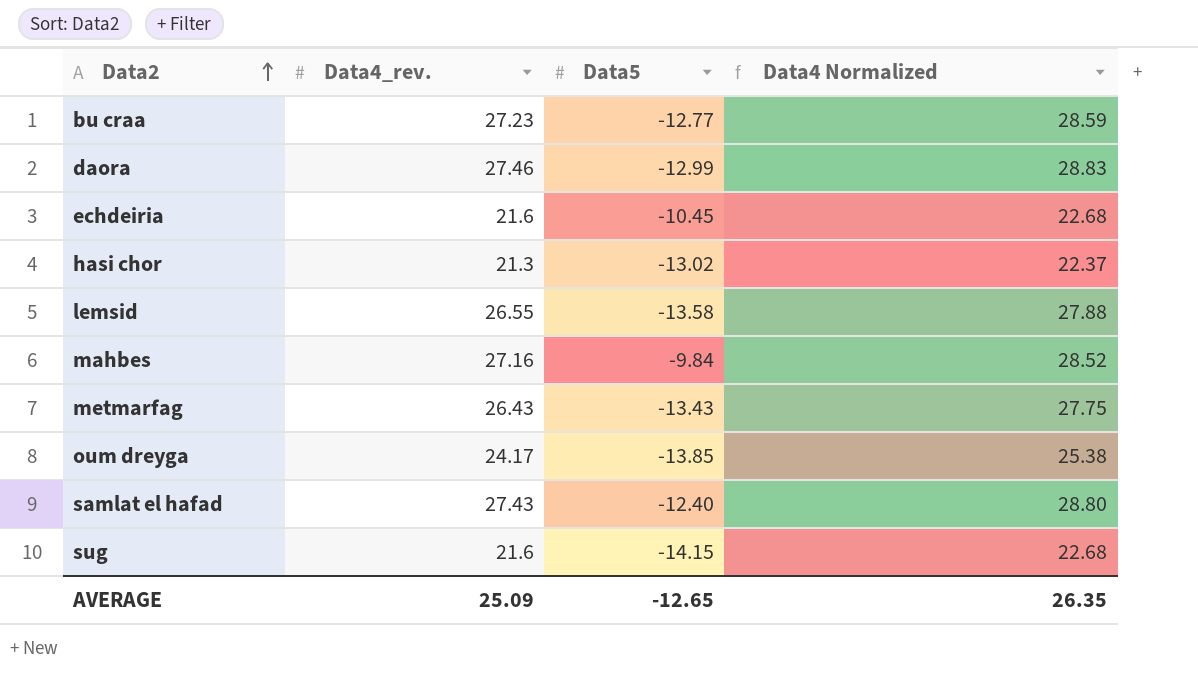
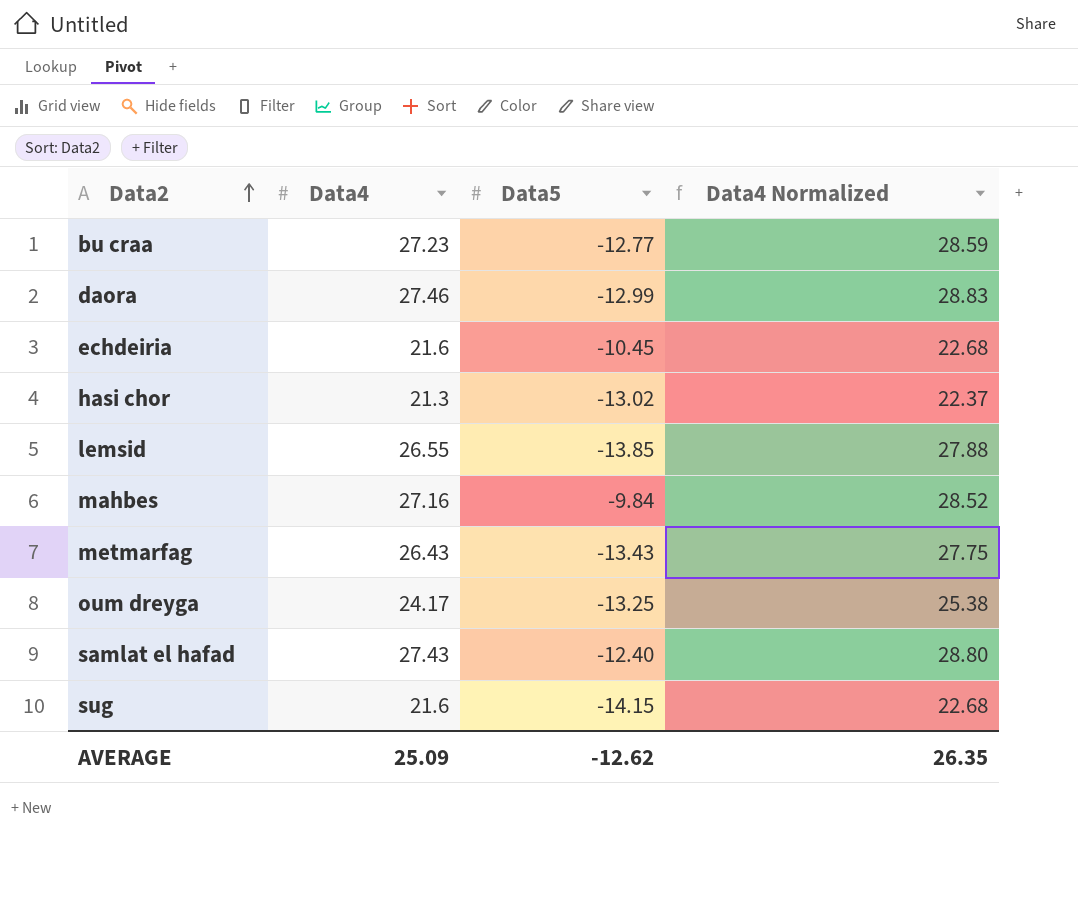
column name: Data4_rev. -> Data4
lemsid | Data5: -13.58 -> -13.85
oum dreyga | Data5: -13.85 -> -13.25
AVERAGE | Data5: -12.65 -> -12.62

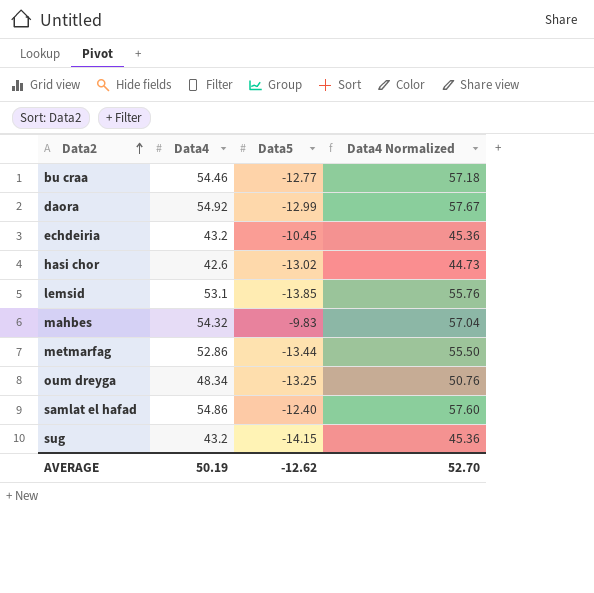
bu craa | Data4: 27.23 -> 54.46
bu craa | Data4 Normalized: 28.59 -> 57.18
daora | Data4: 27.46 -> 54.92
daora | Data4 Normalized: 28.83 -> 57.67
echdeiria | Data4: 21.6 -> 43.2
echdeiria | Data4 Normalized: 22.68 -> 45.36
hasi chor | Data4: 21.3 -> 42.6
hasi chor | Data4 Normalized: 22.37 -> 44.73
lemsid | Data4: 26.55 -> 53.1
lemsid | Data4 Normalized: 27.88 -> 55.76
mahbes | Data4: 27.16 -> 54.32
mahbes | Data5: -9.84 -> -9.83
mahbes | Data4 Normalized: 28.52 -> 57.04
metmarfag | Data4: 26.43 -> 52.86
metmarfag | Data5: -13.43 -> -13.44
metmarfag | Data4 Normalized: 27.75 -> 55.50
oum dreyga | Data4: 24.17 -> 48.34
oum dreyga | Data4 Normalized: 25.38 -> 50.76
samlat el hafad | Data4: 27.43 -> 54.86
samlat el hafad | Data4 Normalized: 28.80 -> 57.60
sug | Data4: 21.6 -> 43.2
sug | Data4 Normalized: 22.68 -> 45.36
AVERAGE | Data4: 25.09 -> 50.19
AVERAGE | Data4 Normalized: 26.35 -> 52.70

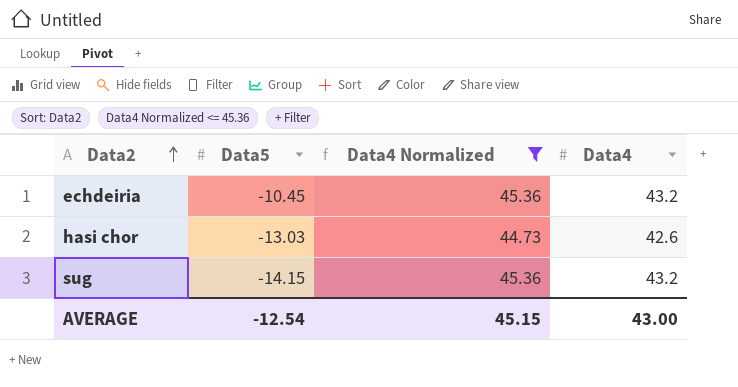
filter: none -> Data4 Normalized <= 45.36
column Data4 | position: 2 -> 4
hasi chor | Data5: -13.02 -> -13.03
AVERAGE | Data5: -12.62 -> -12.54
AVERAGE | Data4 Normalized: 52.70 -> 45.15
AVERAGE | Data4: 50.19 -> 43.00

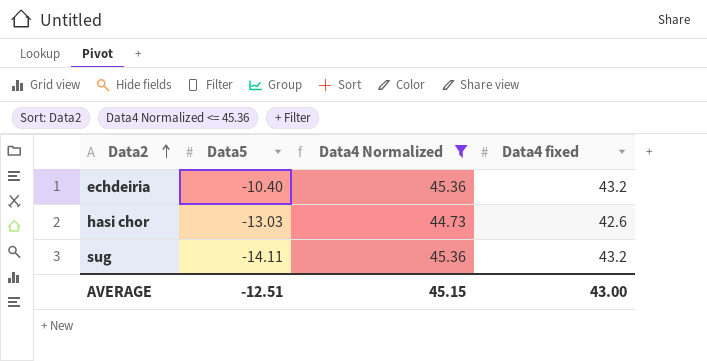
column name: Data4 -> Data4 fixed
echdeiria | Data5: -10.45 -> -10.40
sug | Data5: -14.15 -> -14.11
AVERAGE | Data5: -12.54 -> -12.51

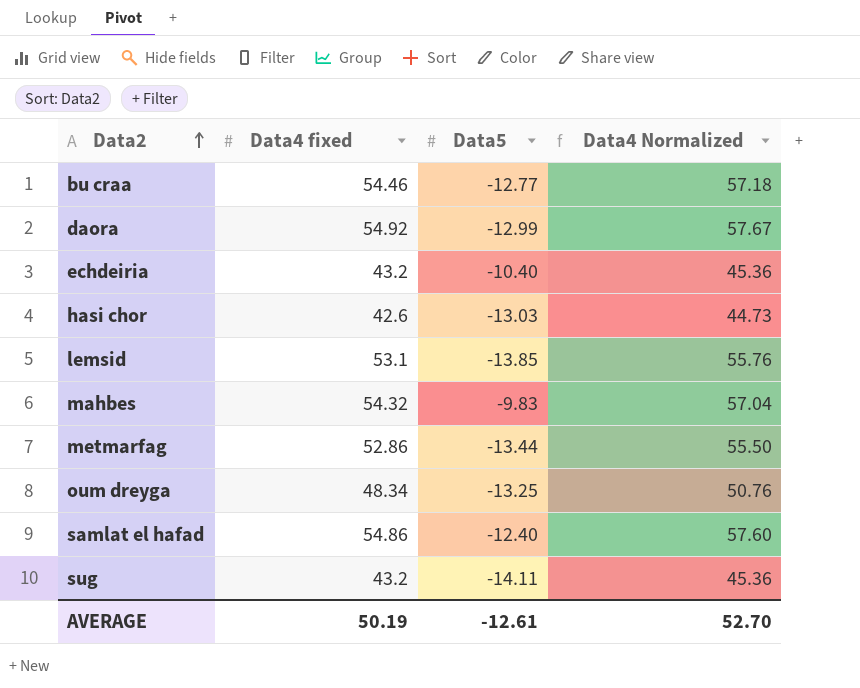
filter: Data4 Normalized <= 45.36 -> none
column Data4 fixed | position: 4 -> 2
AVERAGE | Data4 fixed: 43.00 -> 50.19
AVERAGE | Data5: -12.51 -> -12.61
AVERAGE | Data4 Normalized: 45.15 -> 52.70

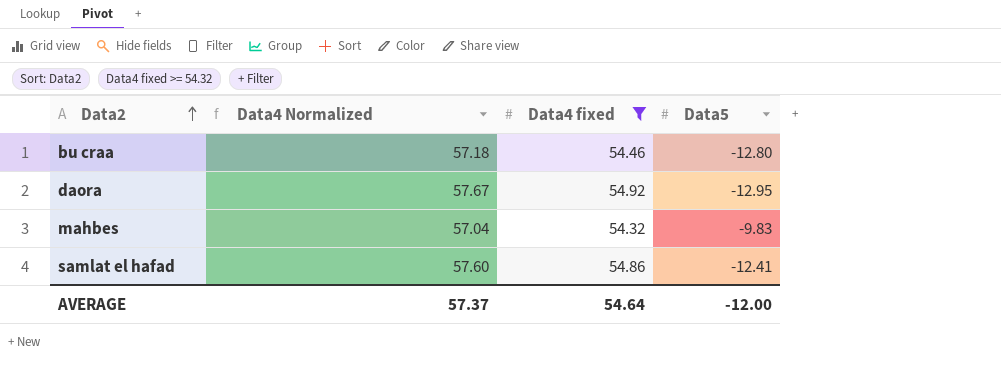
filter: none -> Data4 fixed >= 54.32
column Data4 Normalized | position: 4 -> 2
bu craa | Data5: -12.77 -> -12.80
daora | Data5: -12.99 -> -12.95
samlat el hafad | Data5: -12.40 -> -12.41
AVERAGE | Data4 Normalized: 52.70 -> 57.37
AVERAGE | Data4 fixed: 50.19 -> 54.64
AVERAGE | Data5: -12.61 -> -12.00

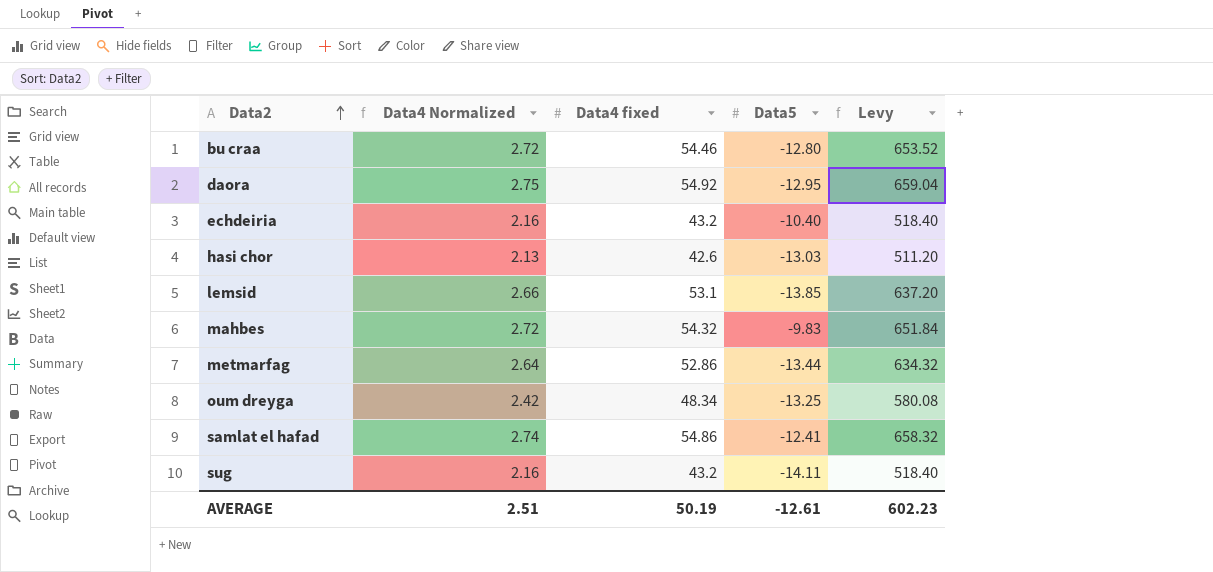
filter: Data4 fixed >= 54.32 -> none
column Data4 Normalized | formula: [Data4 fixed] * 1.05 -> [Data4 fixed] * 0.05
column Levy | formula: none -> [Data4 fixed] * 12
AVERAGE | Data4 Normalized: 57.37 -> 2.51
AVERAGE | Data4 fixed: 54.64 -> 50.19
AVERAGE | Data5: -12.00 -> -12.61

